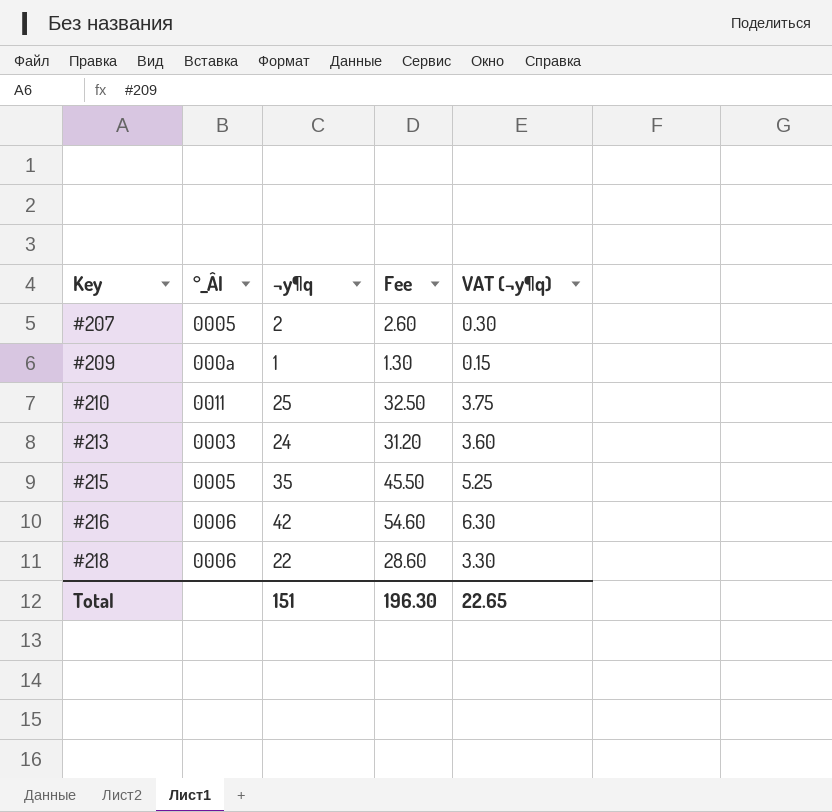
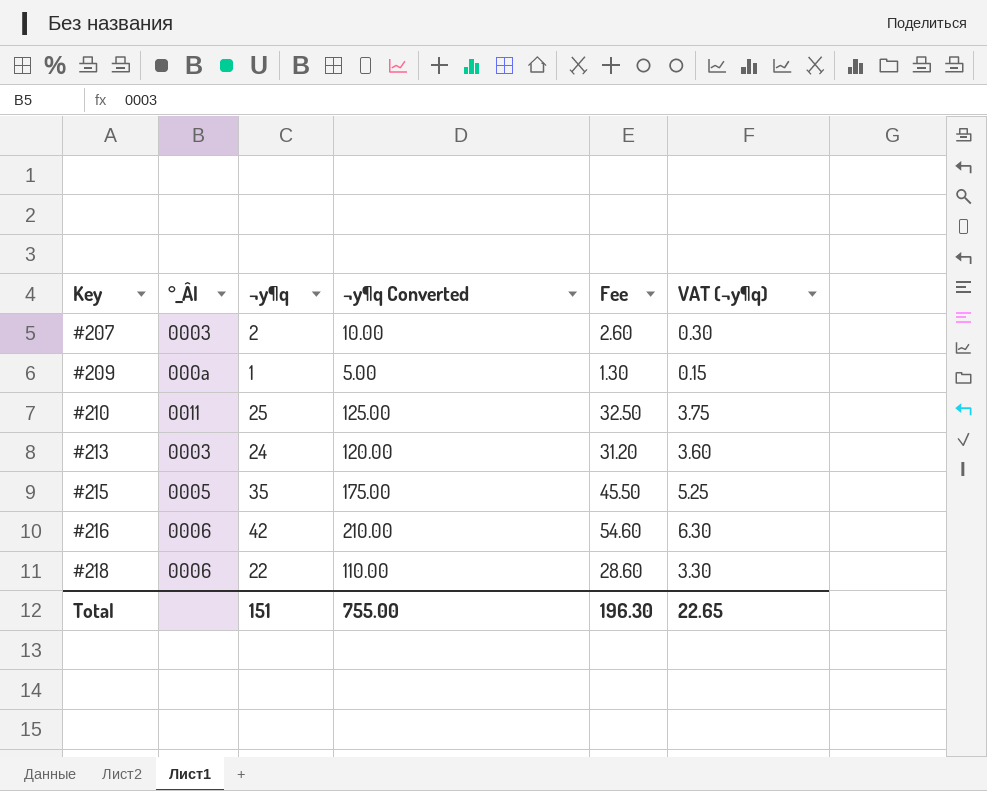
column ¬y¶q Converted | formula: none -> [¬y¶q] * 5
#207 | °_ÂI: 0005 -> 0003

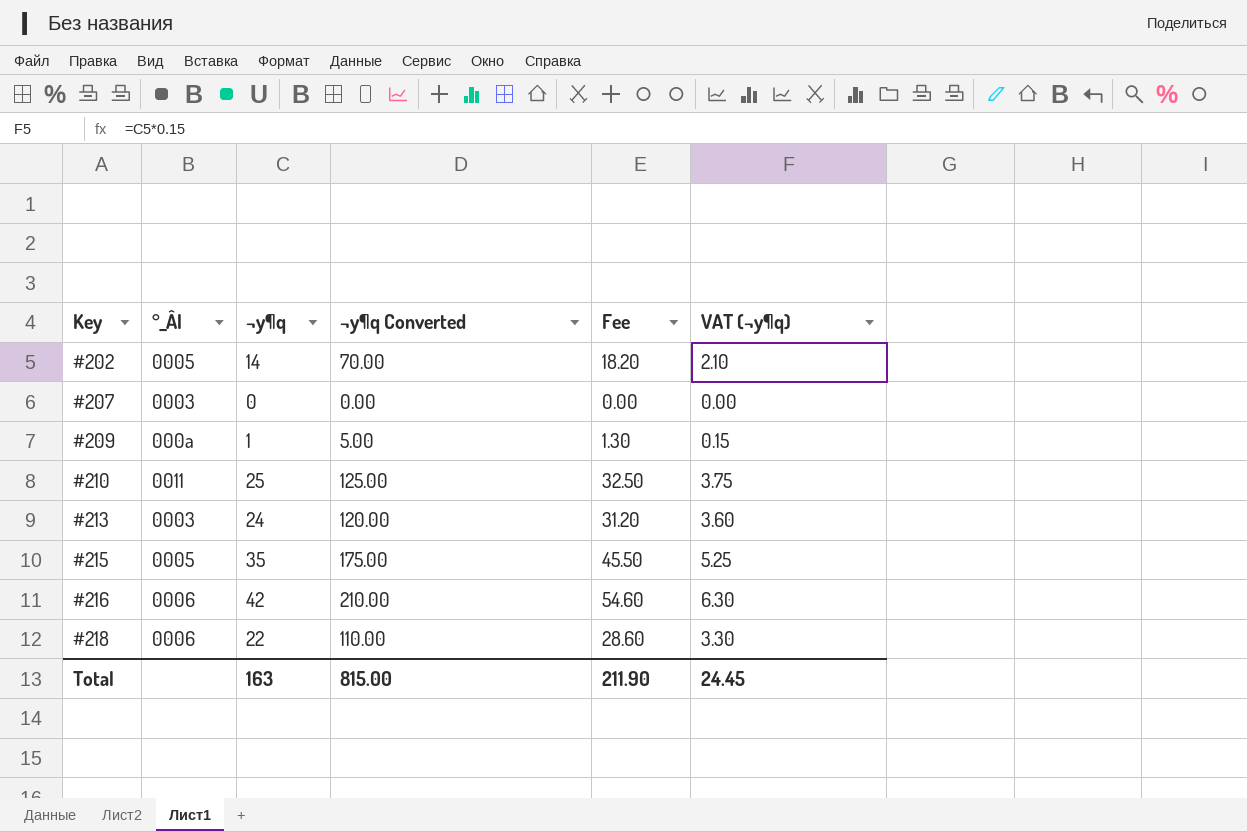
row #202: none -> 0005 | 14 | 70.00 | 18.20 | 2.10
#207 | ¬y¶q: 2 -> 0
#207 | ¬y¶q Converted: 10.00 -> 0.00
#207 | Fee: 2.60 -> 0.00
#207 | VAT (¬y¶q): 0.30 -> 0.00
Total | ¬y¶q: 151 -> 163
Total | ¬y¶q Converted: 755.00 -> 815.00
Total | Fee: 196.30 -> 211.90
Total | VAT (¬y¶q): 22.65 -> 24.45

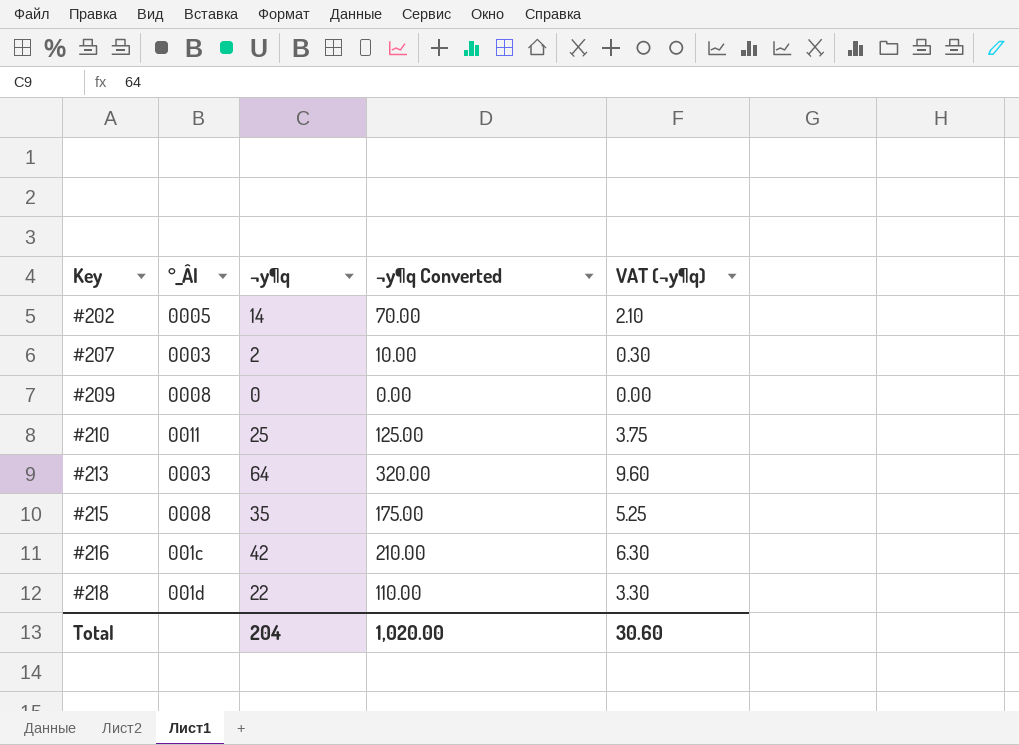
column Fee | formula: [¬y¶q] * 1.3 -> none
#207 | ¬y¶q: 0 -> 2
#207 | ¬y¶q Converted: 0.00 -> 10.00
#207 | VAT (¬y¶q): 0.00 -> 0.30
#209 | °_ÂI: 000a -> 0008
#209 | ¬y¶q: 1 -> 0
#209 | ¬y¶q Converted: 5.00 -> 0.00
#209 | VAT (¬y¶q): 0.15 -> 0.00
#213 | ¬y¶q: 24 -> 64
#213 | ¬y¶q Converted: 120.00 -> 320.00
#213 | VAT (¬y¶q): 3.60 -> 9.60
#215 | °_ÂI: 0005 -> 0008
#216 | °_ÂI: 0006 -> 001c
#218 | °_ÂI: 0006 -> 001d
Total | ¬y¶q: 163 -> 204
Total | ¬y¶q Converted: 815.00 -> 1,020.00
Total | VAT (¬y¶q): 24.45 -> 30.60

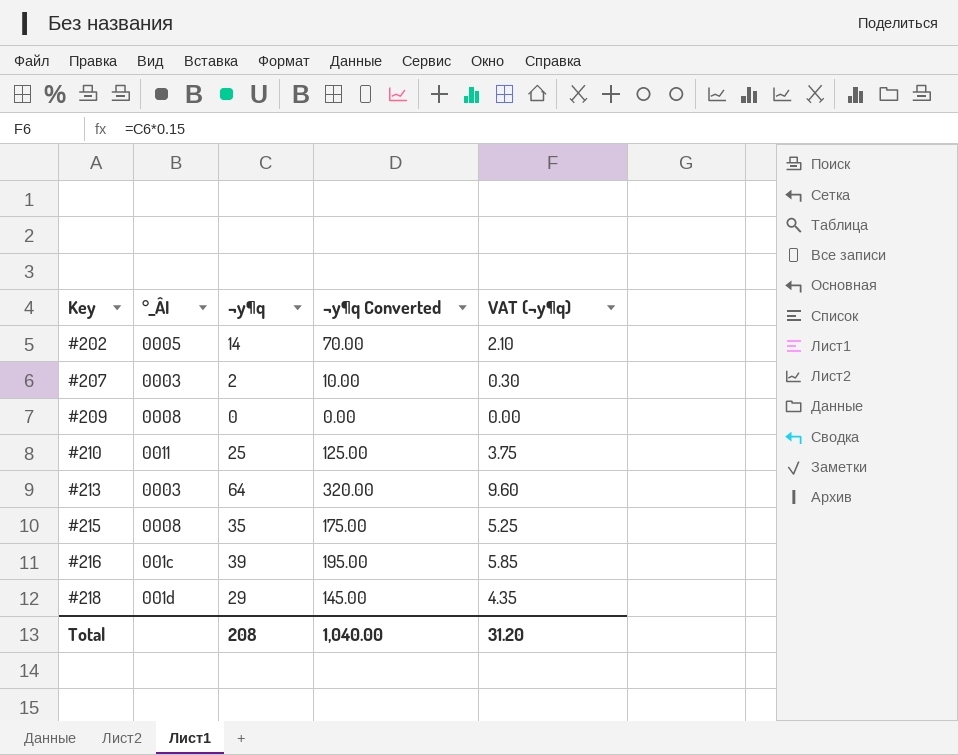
#216 | ¬y¶q: 42 -> 39
#216 | ¬y¶q Converted: 210.00 -> 195.00
#216 | VAT (¬y¶q): 6.30 -> 5.85
#218 | ¬y¶q: 22 -> 29
#218 | ¬y¶q Converted: 110.00 -> 145.00
#218 | VAT (¬y¶q): 3.30 -> 4.35
Total | ¬y¶q: 204 -> 208
Total | ¬y¶q Converted: 1,020.00 -> 1,040.00
Total | VAT (¬y¶q): 30.60 -> 31.20

